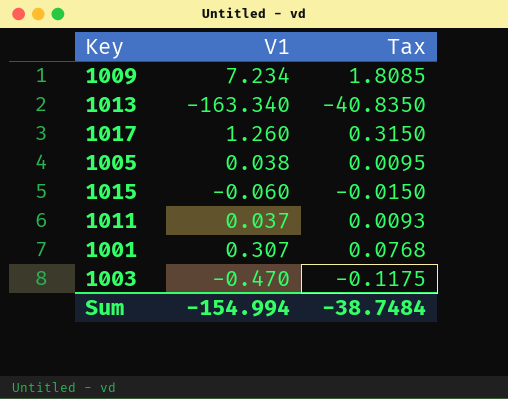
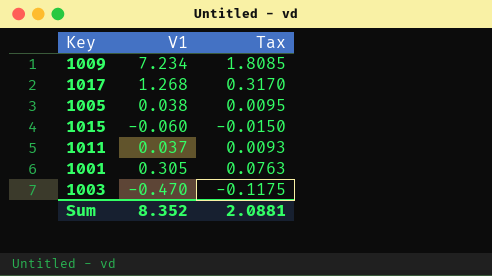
row 1013: -163.340 | -40.8350 -> none
1017 | V1: 1.260 -> 1.268
1017 | Tax: 0.3150 -> 0.3170
1001 | V1: 0.307 -> 0.305
1001 | Tax: 0.0768 -> 0.0763
Sum | V1: -154.994 -> 8.352
Sum | Tax: -38.7484 -> 2.0881

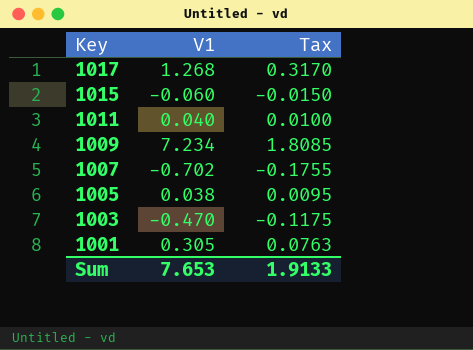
row order: none -> Key descending
1011 | V1: 0.037 -> 0.040
1011 | Tax: 0.0093 -> 0.0100
row 1007: none -> -0.702 | -0.1755
Sum | V1: 8.352 -> 7.653
Sum | Tax: 2.0881 -> 1.9133

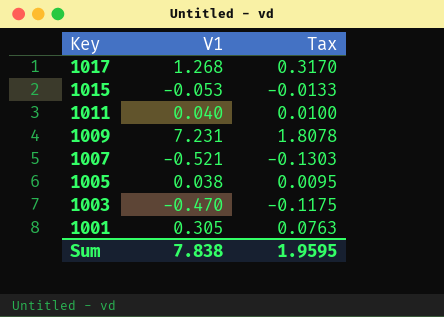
1015 | V1: -0.060 -> -0.053
1015 | Tax: -0.0150 -> -0.0133
1009 | V1: 7.234 -> 7.231
1009 | Tax: 1.8085 -> 1.8078
1007 | V1: -0.702 -> -0.521
1007 | Tax: -0.1755 -> -0.1303
Sum | V1: 7.653 -> 7.838
Sum | Tax: 1.9133 -> 1.9595

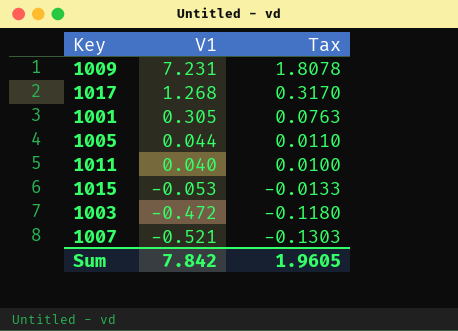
row order: Key descending -> V1 descending
1005 | V1: 0.038 -> 0.044
1005 | Tax: 0.0095 -> 0.0110
1003 | V1: -0.470 -> -0.472
1003 | Tax: -0.1175 -> -0.1180
Sum | V1: 7.838 -> 7.842
Sum | Tax: 1.9595 -> 1.9605

